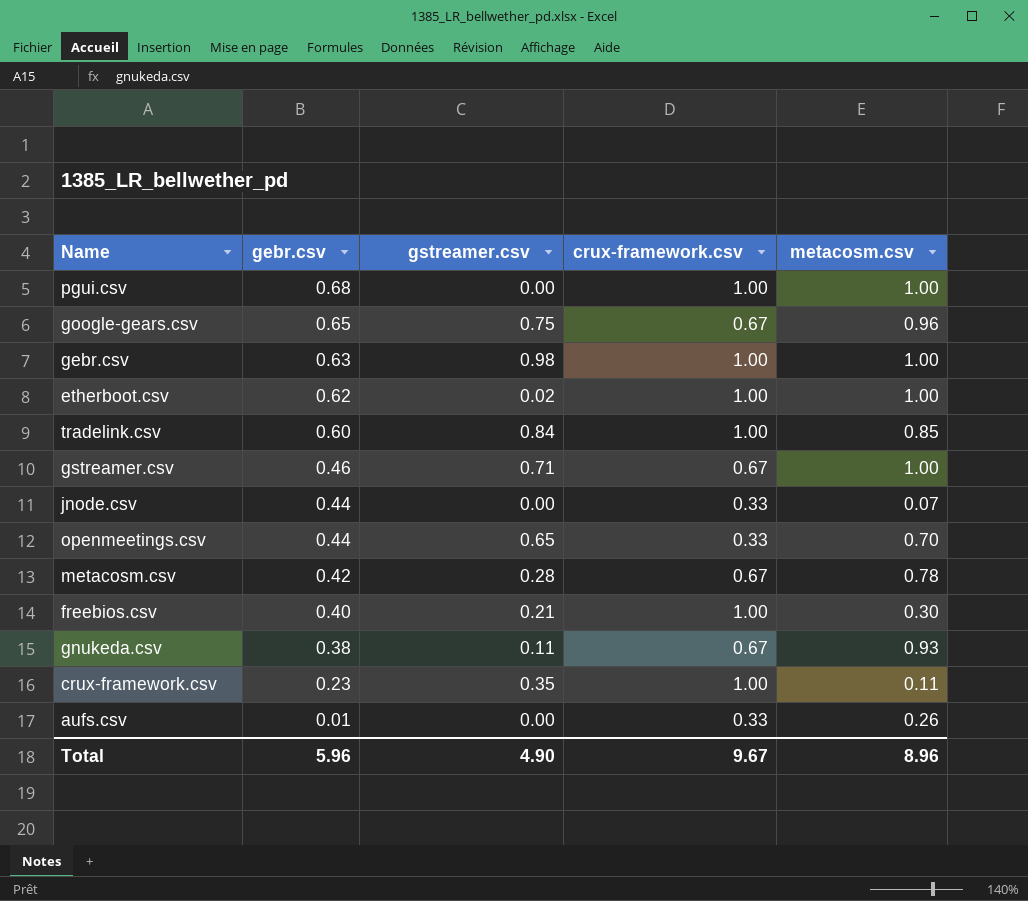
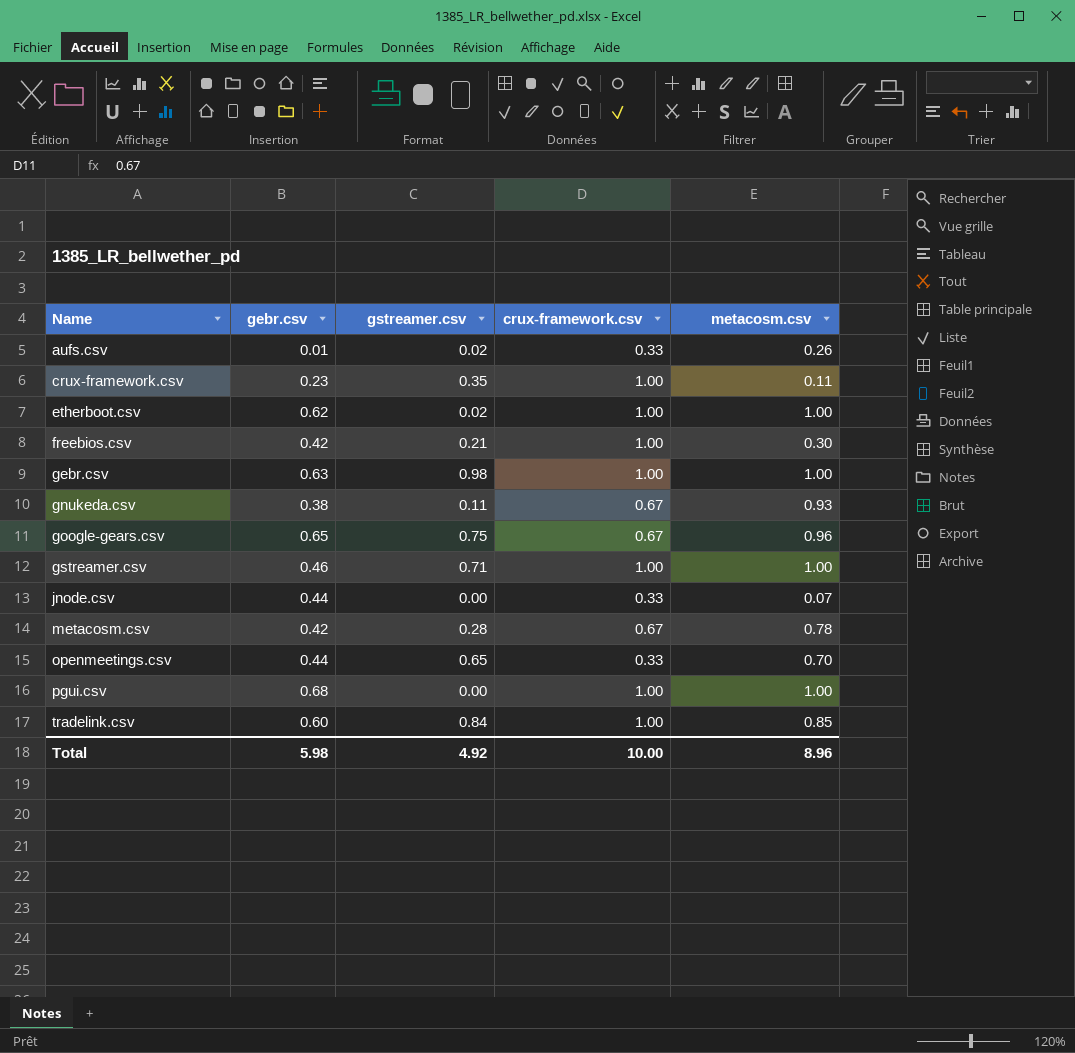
row order: gebr.csv descending -> Name ascending
aufs.csv | gstreamer.csv: 0.00 -> 0.02
freebios.csv | gebr.csv: 0.40 -> 0.42
gstreamer.csv | crux-framework.csv: 0.67 -> 1.00
Total | gebr.csv: 5.96 -> 5.98
Total | gstreamer.csv: 4.90 -> 4.92
Total | crux-framework.csv: 9.67 -> 10.00

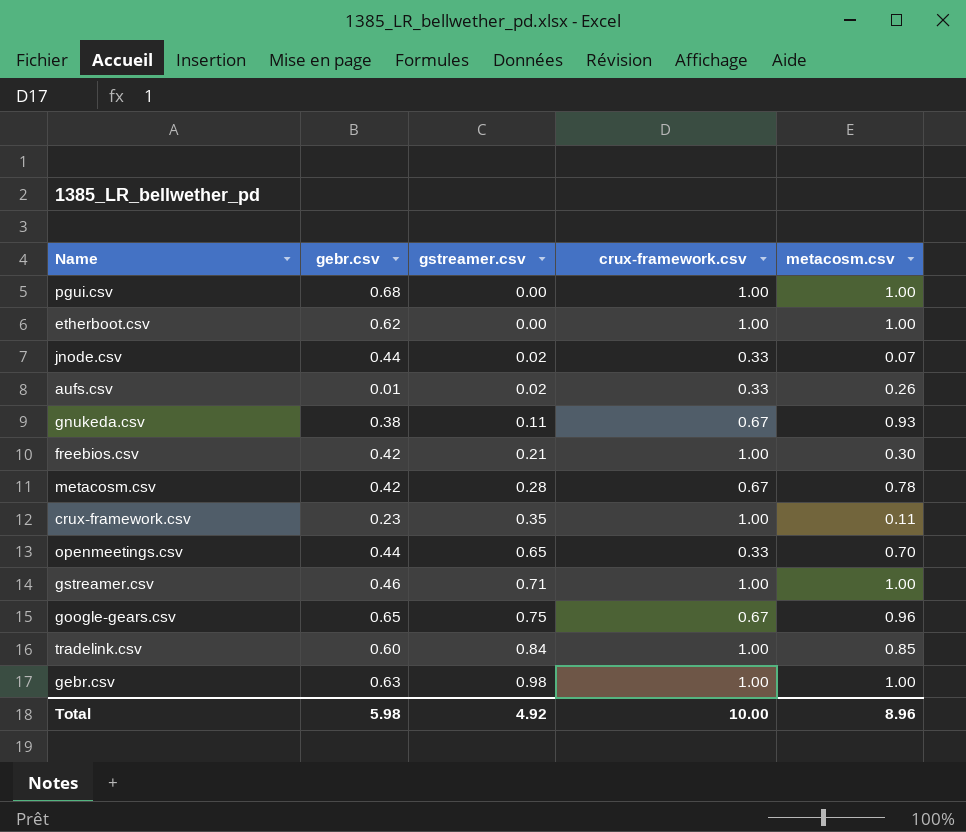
row order: Name ascending -> gstreamer.csv ascending
etherboot.csv | gstreamer.csv: 0.02 -> 0.00
jnode.csv | gstreamer.csv: 0.00 -> 0.02

